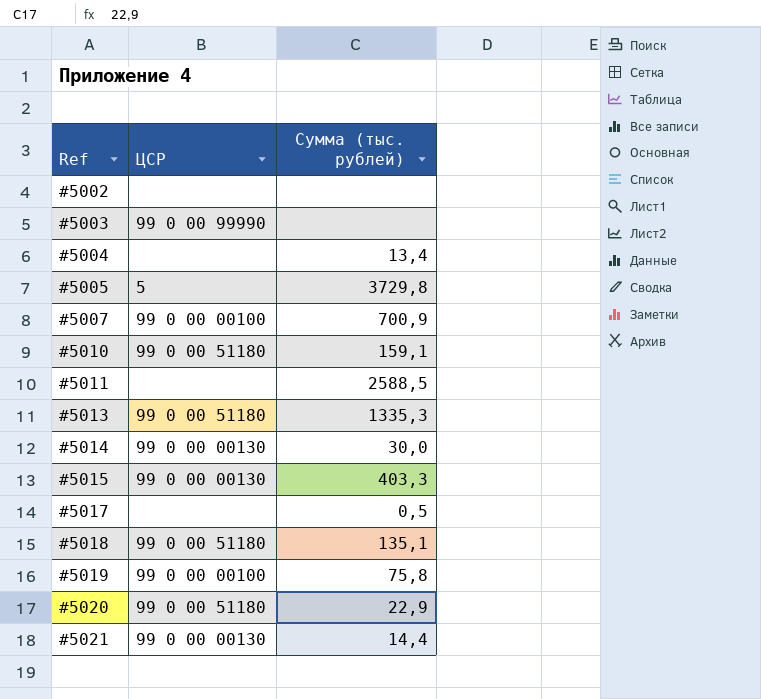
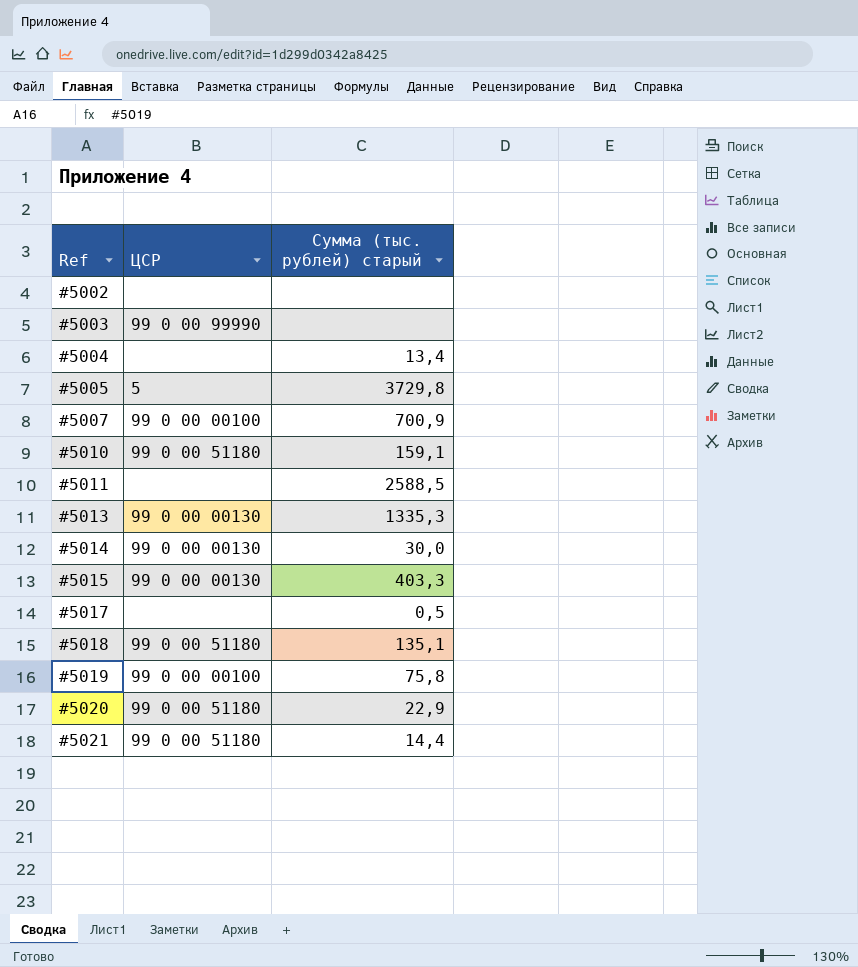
column name: Сумма (тыс. рублей) -> Сумма (тыс. рублей) старый
#5013 | ЦСР: 99 0 00 51180 -> 99 0 00 00130
#5021 | ЦСР: 99 0 00 00130 -> 99 0 00 51180

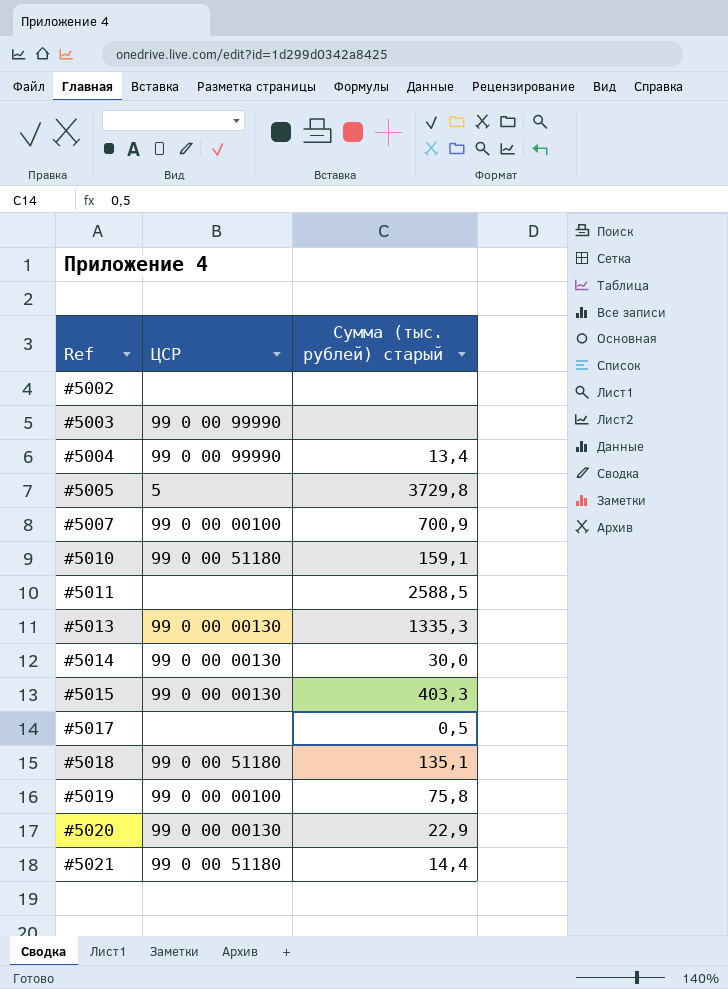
#5004 | ЦСР: none -> 99 0 00 99990
#5020 | ЦСР: 99 0 00 51180 -> 99 0 00 00130

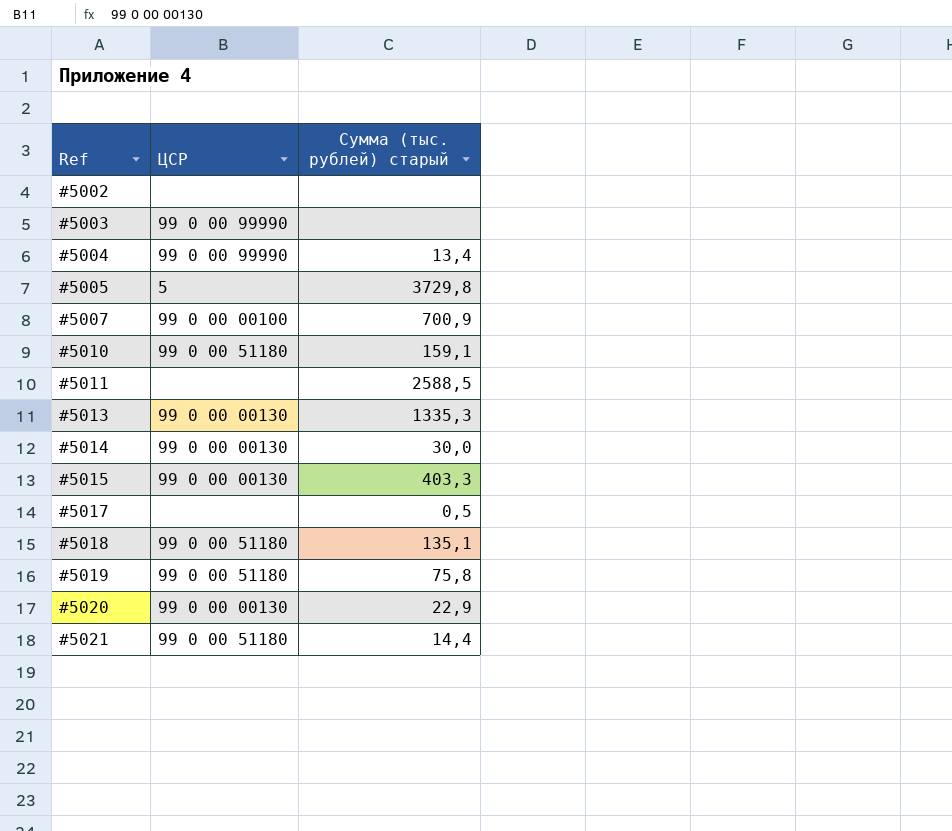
#5019 | ЦСР: 99 0 00 00100 -> 99 0 00 51180

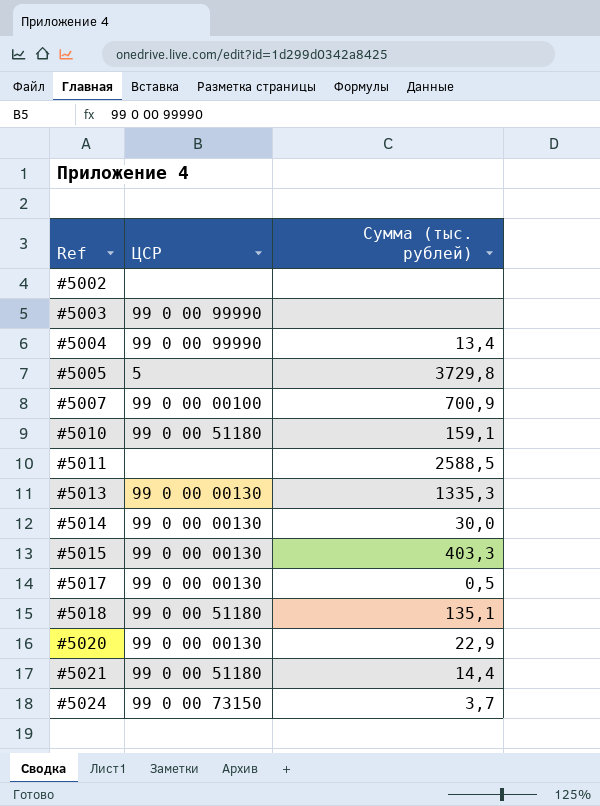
column name: Сумма (тыс. рублей) старый -> Сумма (тыс. рублей)
row #5019: 99 0 00 51180 | 75,8 -> none
#5017 | ЦСР: none -> 99 0 00 00130
row #5024: none -> 99 0 00 73150 | 3,7

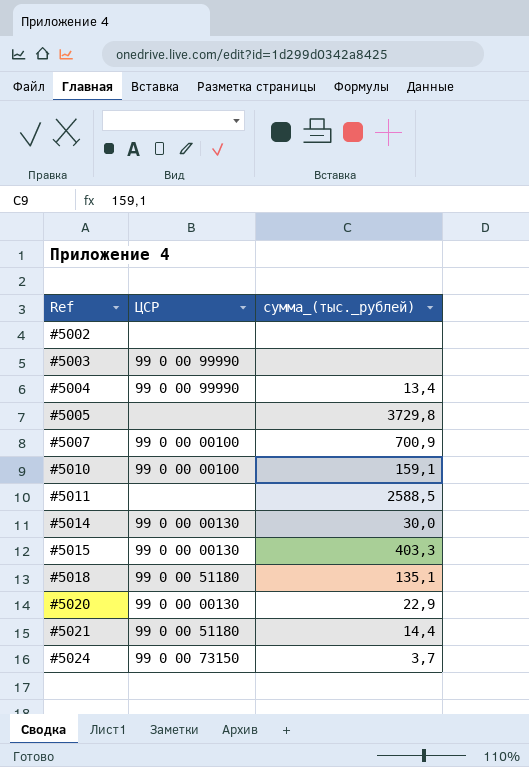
column name: Сумма (тыс. рублей) -> сумма_(тыс._рублей)
row #5013: 99 0 00 00130 | 1335,3 -> none
row #5017: 99 0 00 00130 | 0,5 -> none
#5005 | ЦСР: 5 -> none
#5010 | ЦСР: 99 0 00 51180 -> 99 0 00 00100

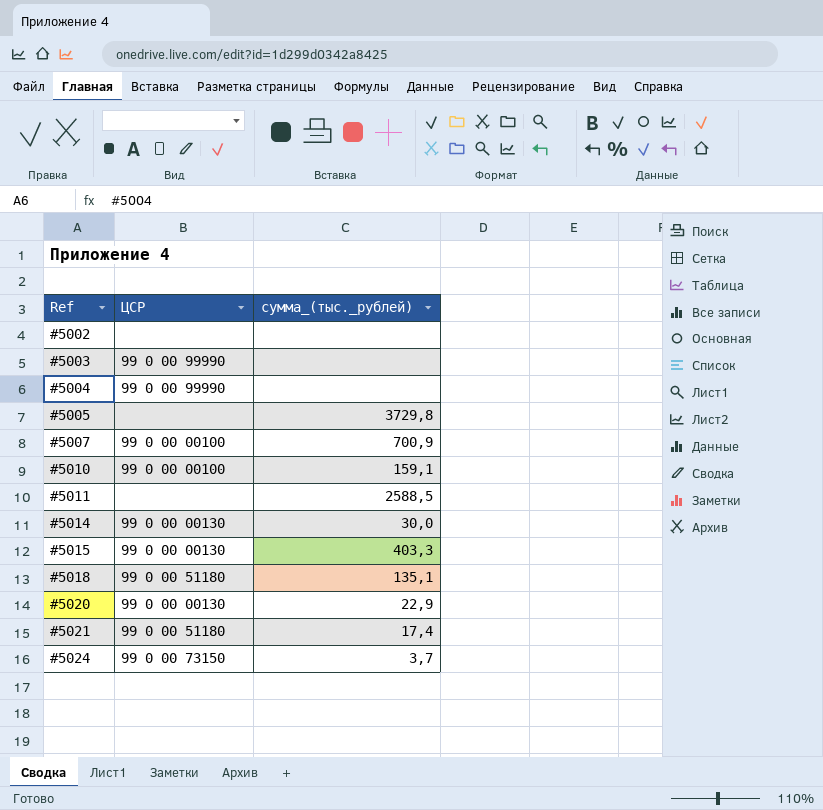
#5004 | сумма_(тыс._рублей): 13,4 -> none
#5021 | сумма_(тыс._рублей): 14,4 -> 17,4

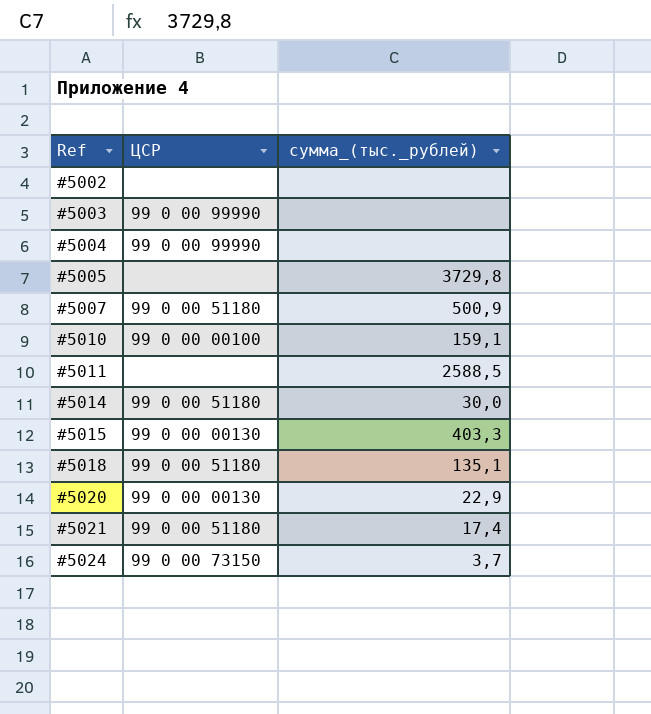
#5007 | ЦСР: 99 0 00 00100 -> 99 0 00 51180
#5007 | сумма_(тыс._рублей): 700,9 -> 500,9
#5014 | ЦСР: 99 0 00 00130 -> 99 0 00 51180

